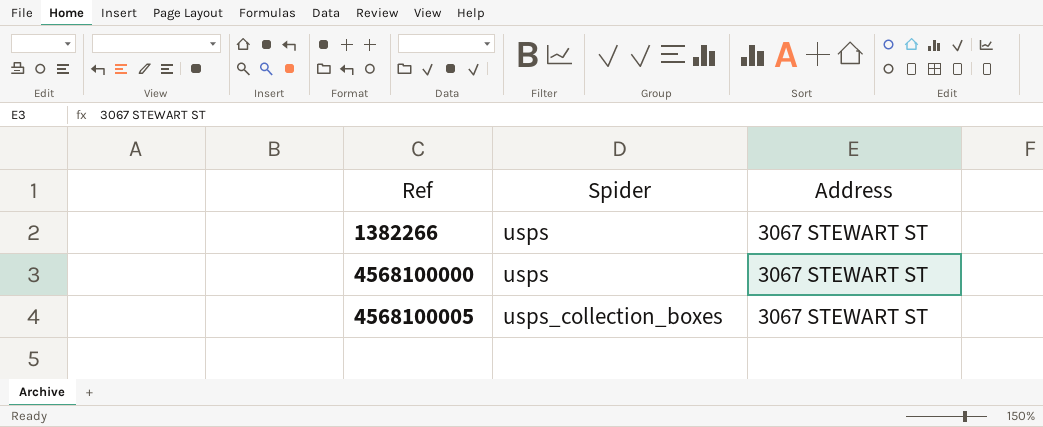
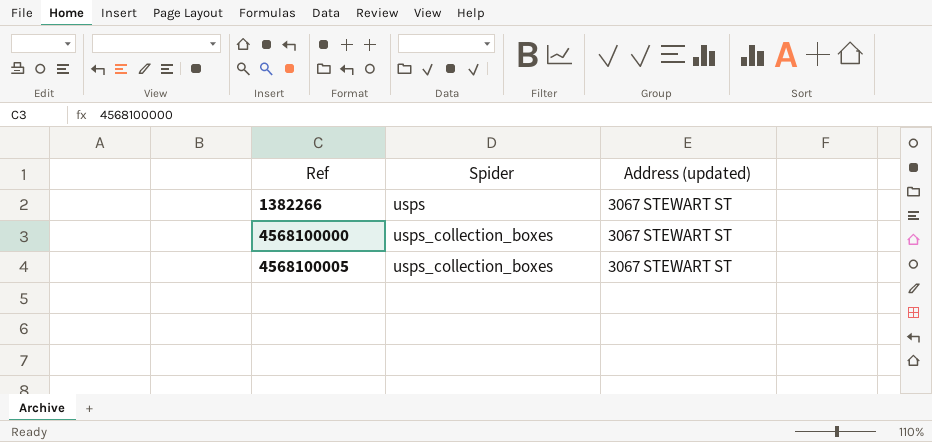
column name: Address -> Address (updated)
4568100000 | Spider: usps -> usps_collection_boxes

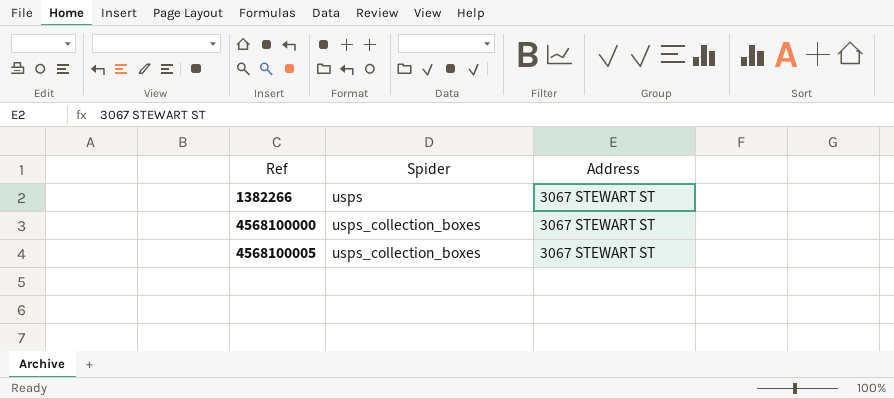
column name: Address (updated) -> Address

